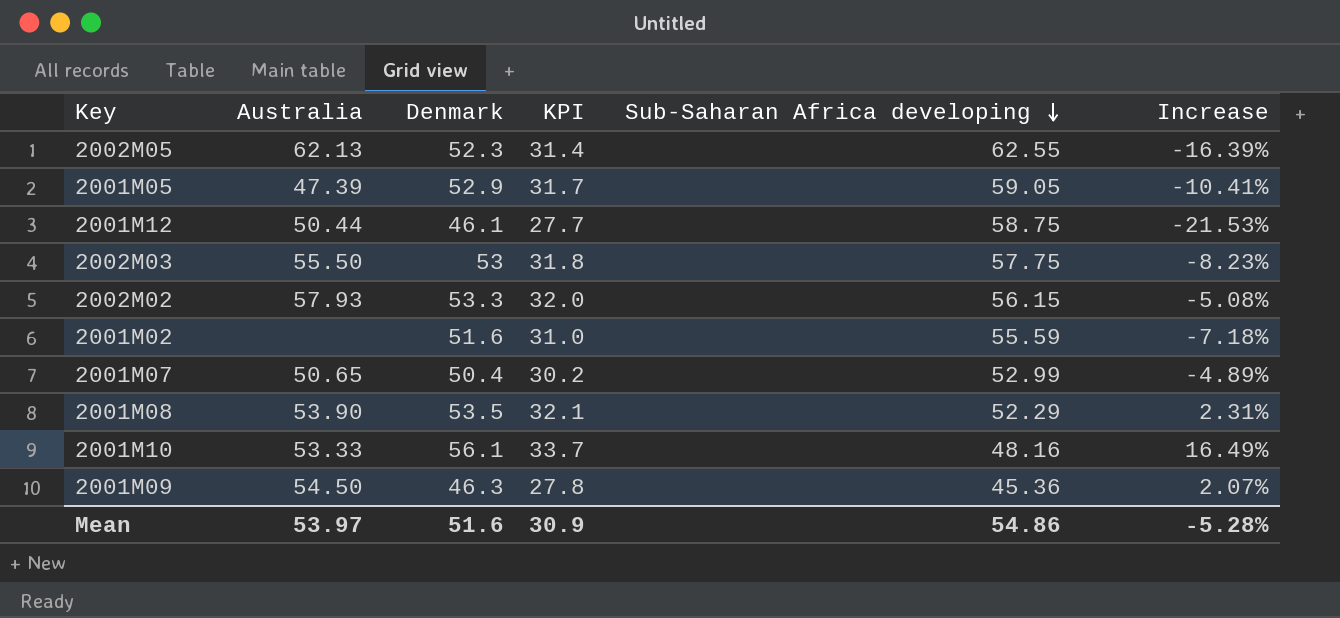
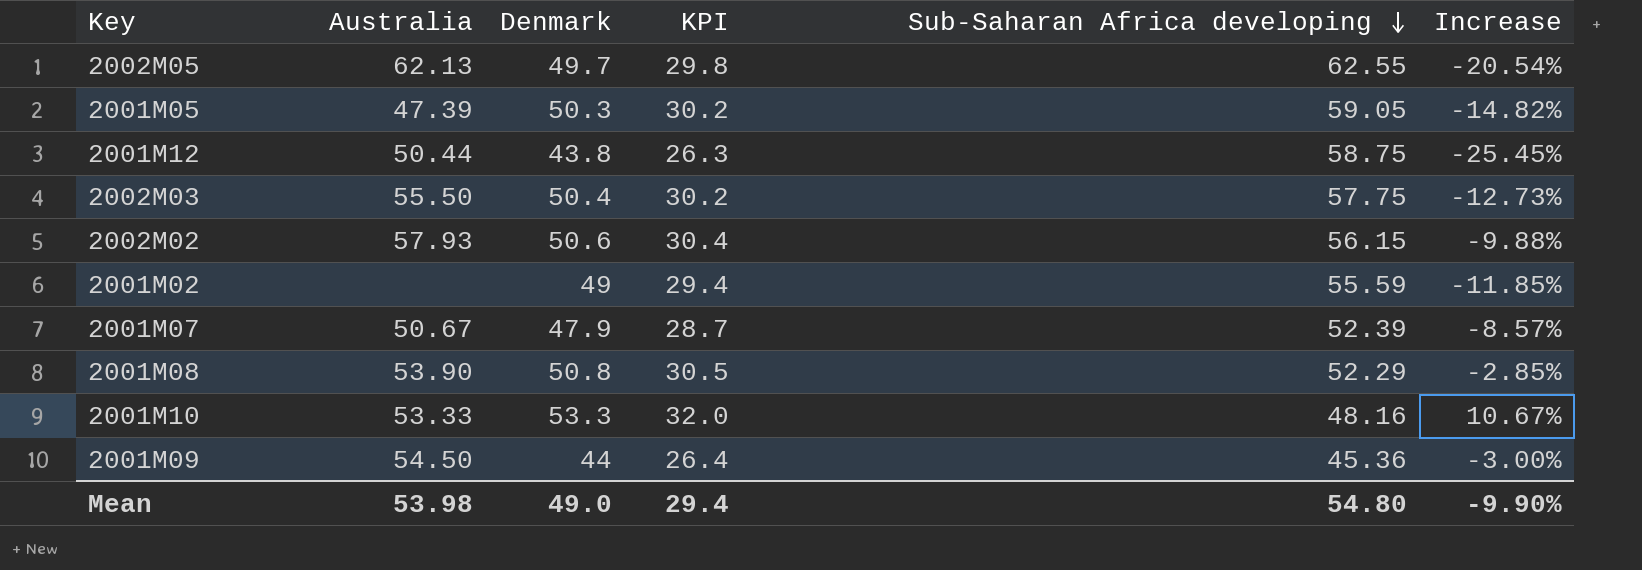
2002M05 | Denmark: 52.3 -> 49.7
2002M05 | KPI: 31.4 -> 29.8
2002M05 | Increase: -16.39% -> -20.54%
2001M05 | Denmark: 52.9 -> 50.3
2001M05 | KPI: 31.7 -> 30.2
2001M05 | Increase: -10.41% -> -14.82%
2001M12 | Denmark: 46.1 -> 43.8
2001M12 | KPI: 27.7 -> 26.3
2001M12 | Increase: -21.53% -> -25.45%
2002M03 | Denmark: 53 -> 50.4
2002M03 | KPI: 31.8 -> 30.2
2002M03 | Increase: -8.23% -> -12.73%
2002M02 | Denmark: 53.3 -> 50.6
2002M02 | KPI: 32.0 -> 30.4
2002M02 | Increase: -5.08% -> -9.88%
2001M02 | Denmark: 51.6 -> 49
2001M02 | KPI: 31.0 -> 29.4
2001M02 | Increase: -7.18% -> -11.85%
2001M07 | Australia: 50.65 -> 50.67
2001M07 | Denmark: 50.4 -> 47.9
2001M07 | KPI: 30.2 -> 28.7
2001M07 | Sub-Saharan Africa developing: 52.99 -> 52.39
2001M07 | Increase: -4.89% -> -8.57%
2001M08 | Denmark: 53.5 -> 50.8
2001M08 | KPI: 32.1 -> 30.5
2001M08 | Increase: 2.31% -> -2.85%
2001M10 | Denmark: 56.1 -> 53.3
2001M10 | KPI: 33.7 -> 32.0
2001M10 | Increase: 16.49% -> 10.67%
2001M09 | Denmark: 46.3 -> 44
2001M09 | KPI: 27.8 -> 26.4
2001M09 | Increase: 2.07% -> -3.00%
Mean | Australia: 53.97 -> 53.98
Mean | Denmark: 51.6 -> 49.0
Mean | KPI: 30.9 -> 29.4
Mean | Sub-Saharan Africa developing: 54.86 -> 54.80
Mean | Increase: -5.28% -> -9.90%

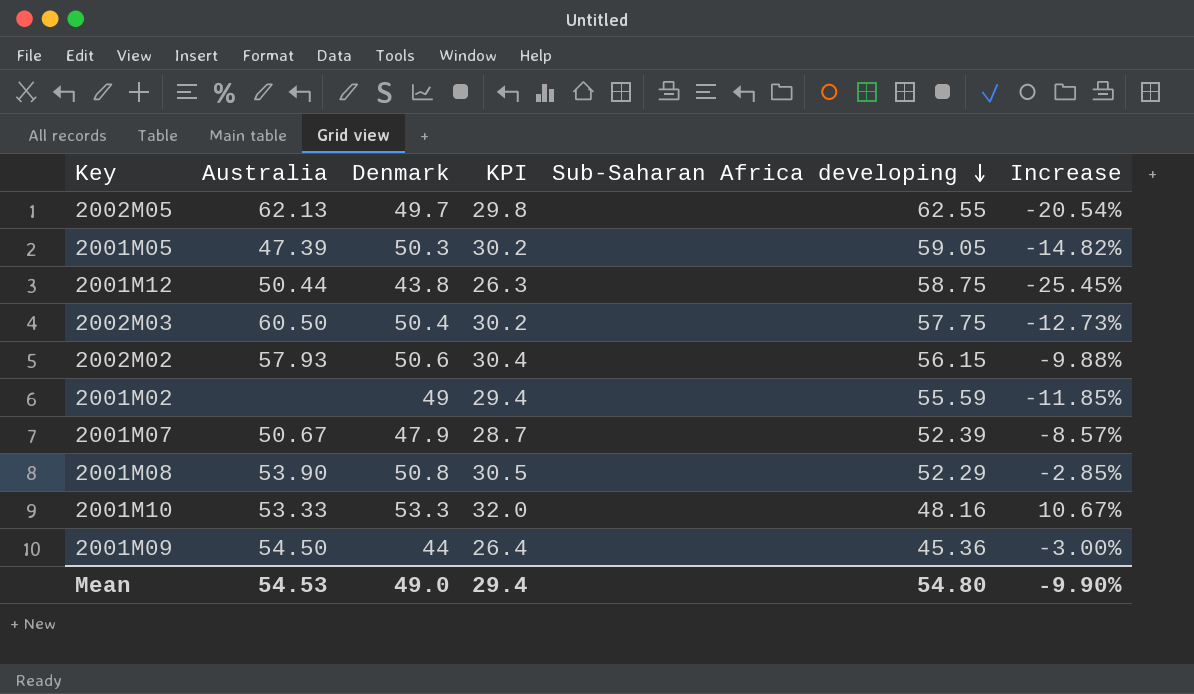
2002M03 | Australia: 55.50 -> 60.50
Mean | Australia: 53.98 -> 54.53

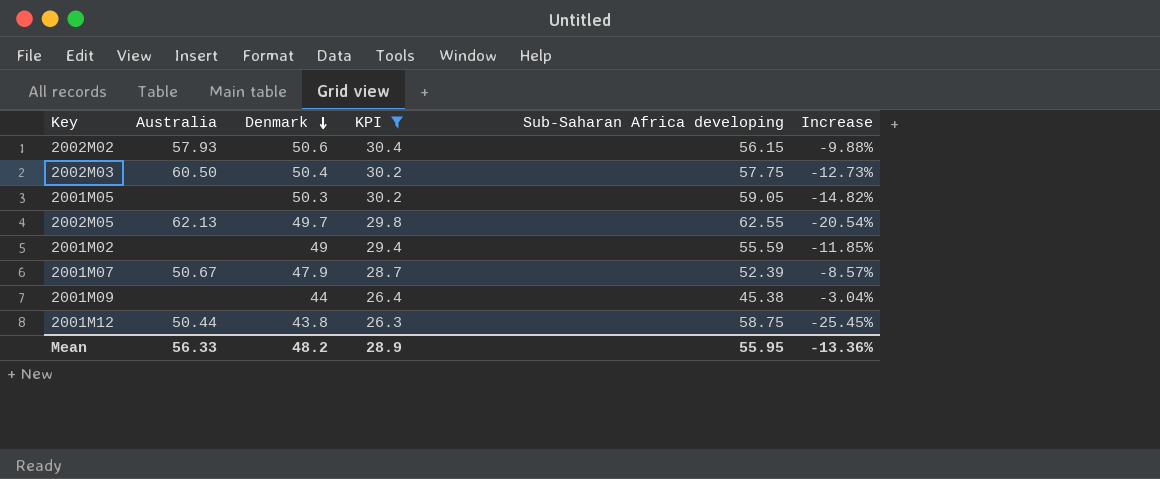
filter: none -> KPI <= 30.4
row order: Sub-Saharan Africa developing descending -> Denmark descending
2001M05 | Australia: 47.39 -> none
2001M09 | Australia: 54.50 -> none
2001M09 | Sub-Saharan Africa developing: 45.36 -> 45.38
2001M09 | Increase: -3.00% -> -3.04%
Mean | Australia: 54.53 -> 56.33
Mean | Denmark: 49.0 -> 48.2
Mean | KPI: 29.4 -> 28.9
Mean | Sub-Saharan Africa developing: 54.80 -> 55.95
Mean | Increase: -9.90% -> -13.36%

